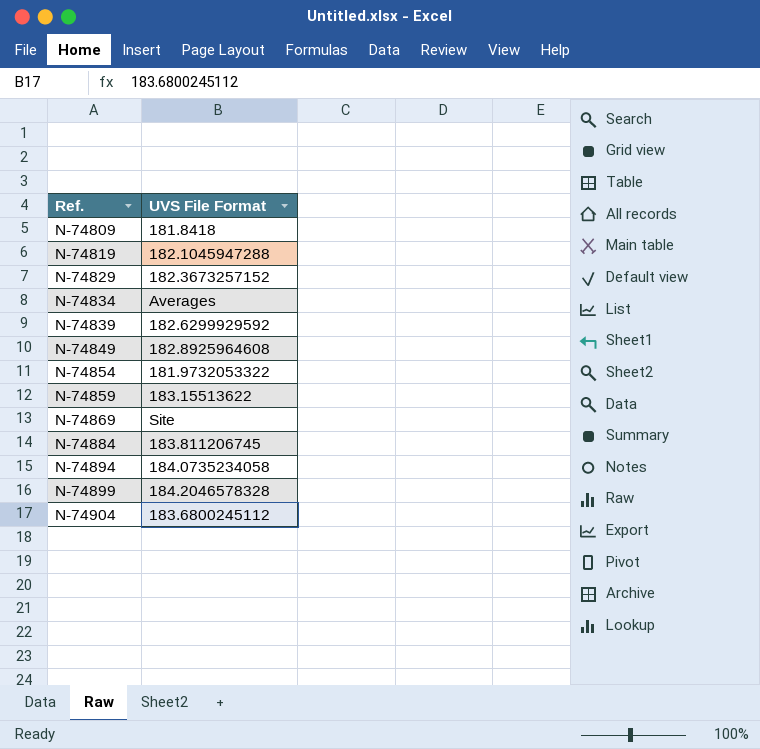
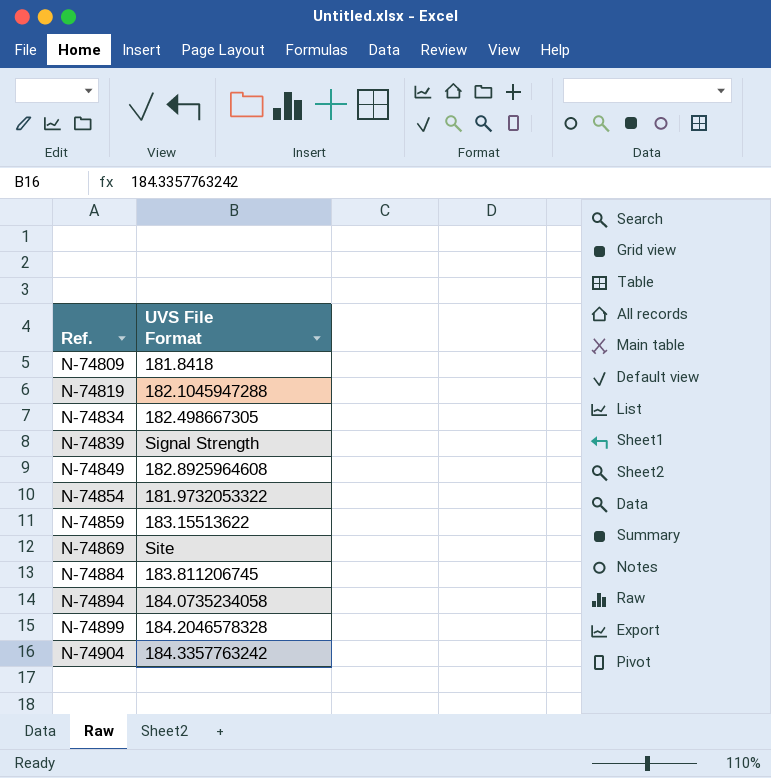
row N-74829: 182.3673257152 -> none
N-74834 | UVS File Format: Averages -> 182.498667305
N-74839 | UVS File Format: 182.6299929592 -> Signal Strength
N-74904 | UVS File Format: 183.6800245112 -> 184.3357763242

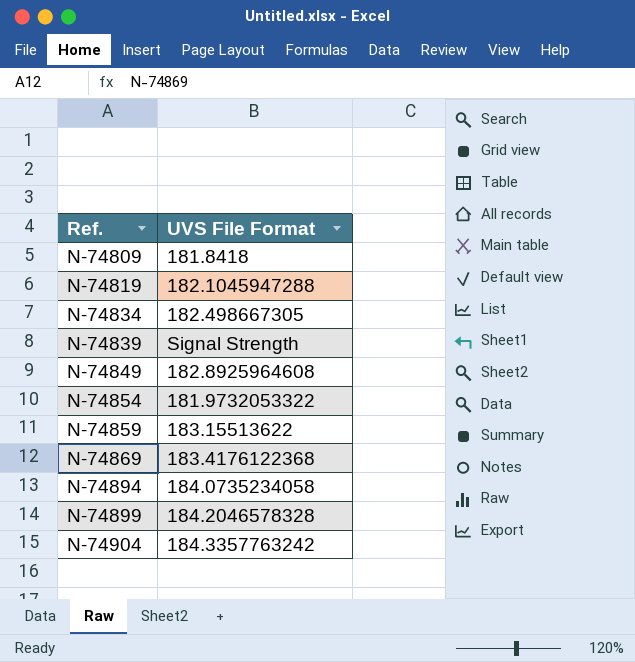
row N-74884: 183.811206745 -> none
N-74869 | UVS File Format: Site -> 183.4176122368

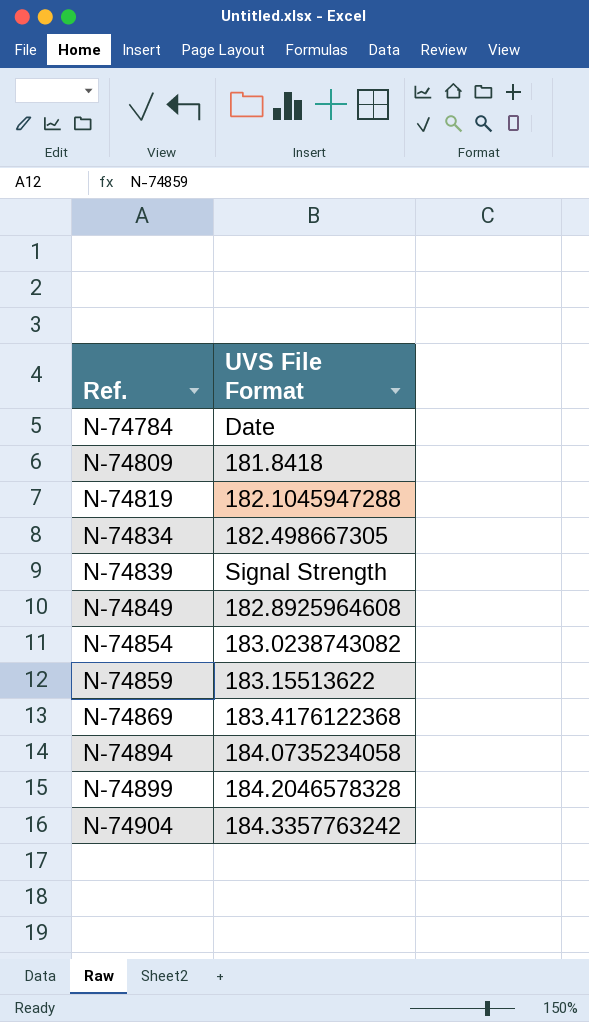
row N-74784: none -> Date
N-74854 | UVS File Format: 181.9732053322 -> 183.0238743082

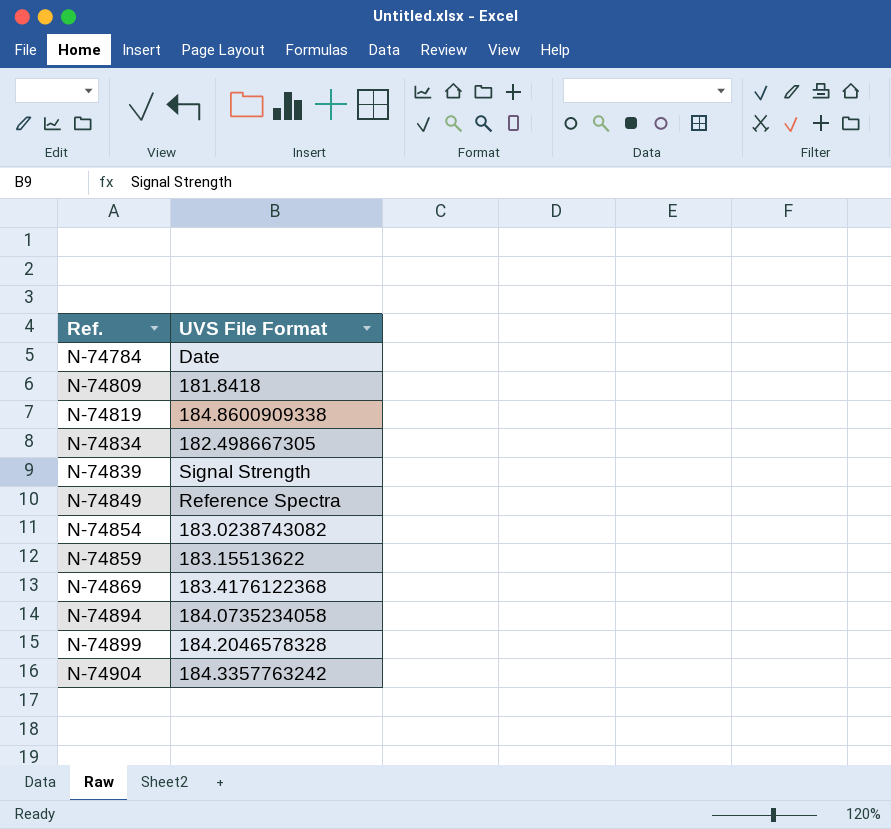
N-74819 | UVS File Format: 182.1045947288 -> 184.8600909338
N-74849 | UVS File Format: 182.8925964608 -> Reference Spectra

